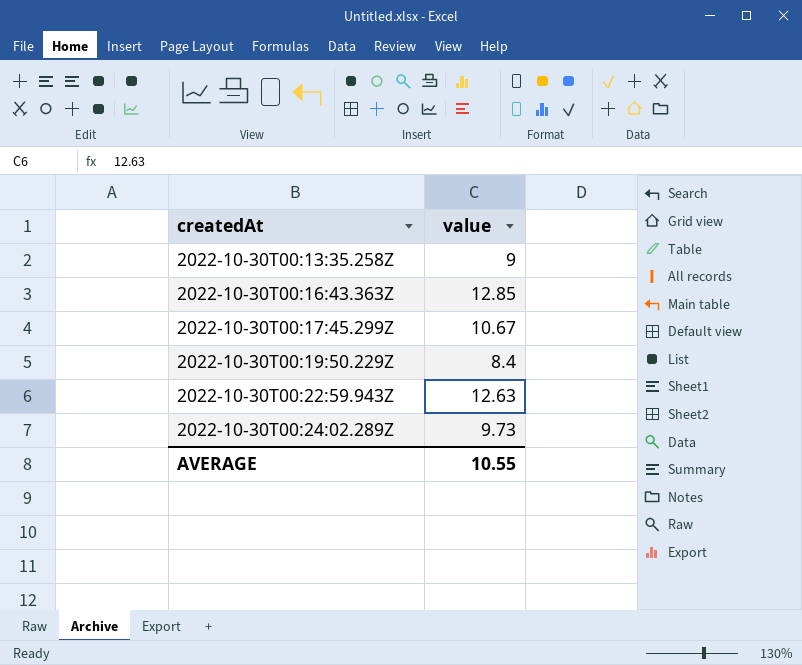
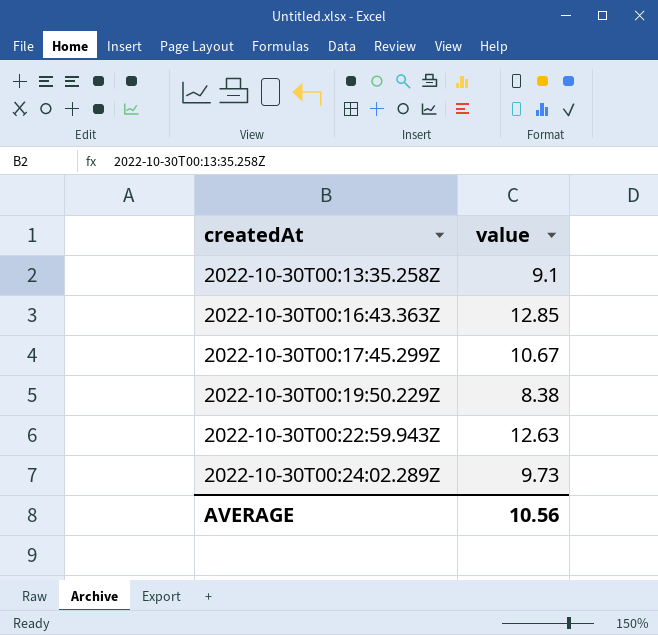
2022-10-30T00:13:35.258Z | value: 9 -> 9.1
2022-10-30T00:19:50.229Z | value: 8.4 -> 8.38
AVERAGE | value: 10.55 -> 10.56

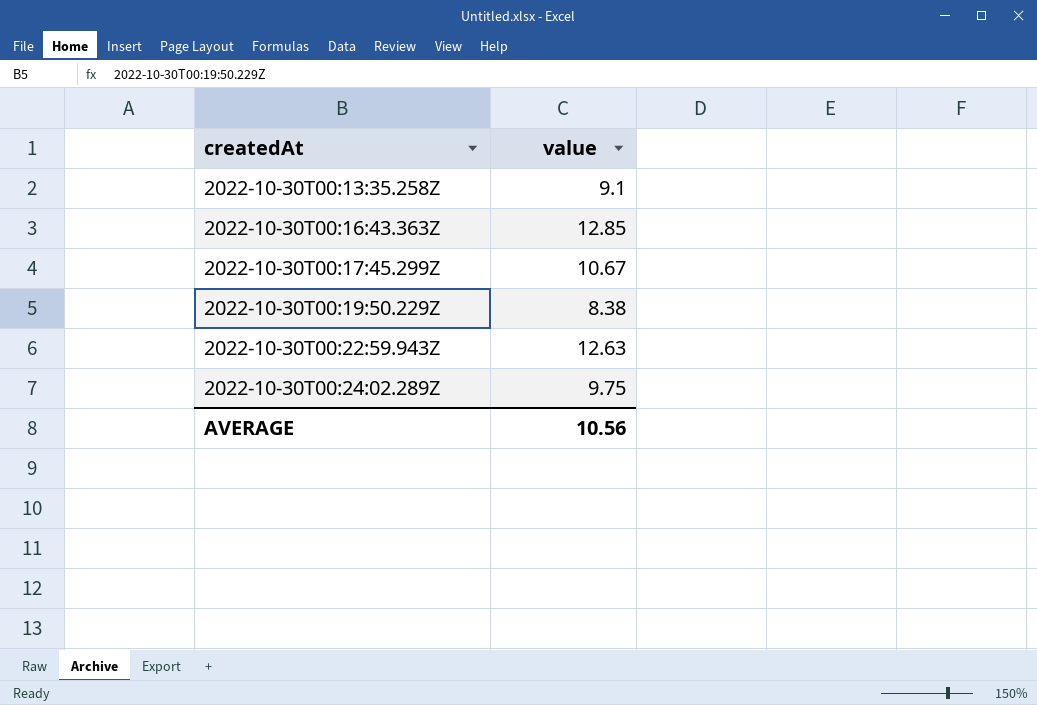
2022-10-30T00:24:02.289Z | value: 9.73 -> 9.75

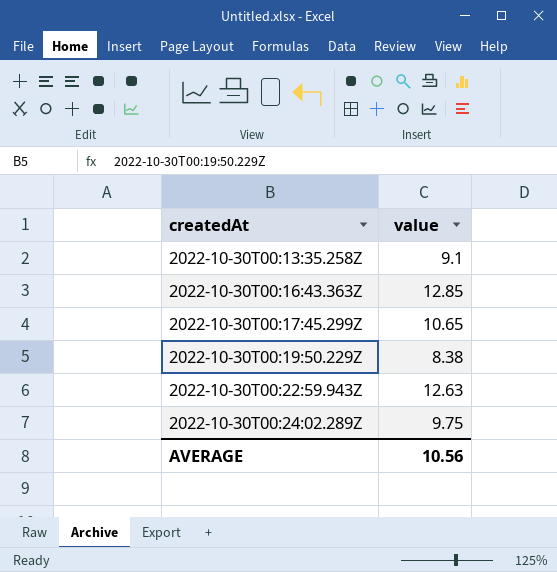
2022-10-30T00:17:45.299Z | value: 10.67 -> 10.65

